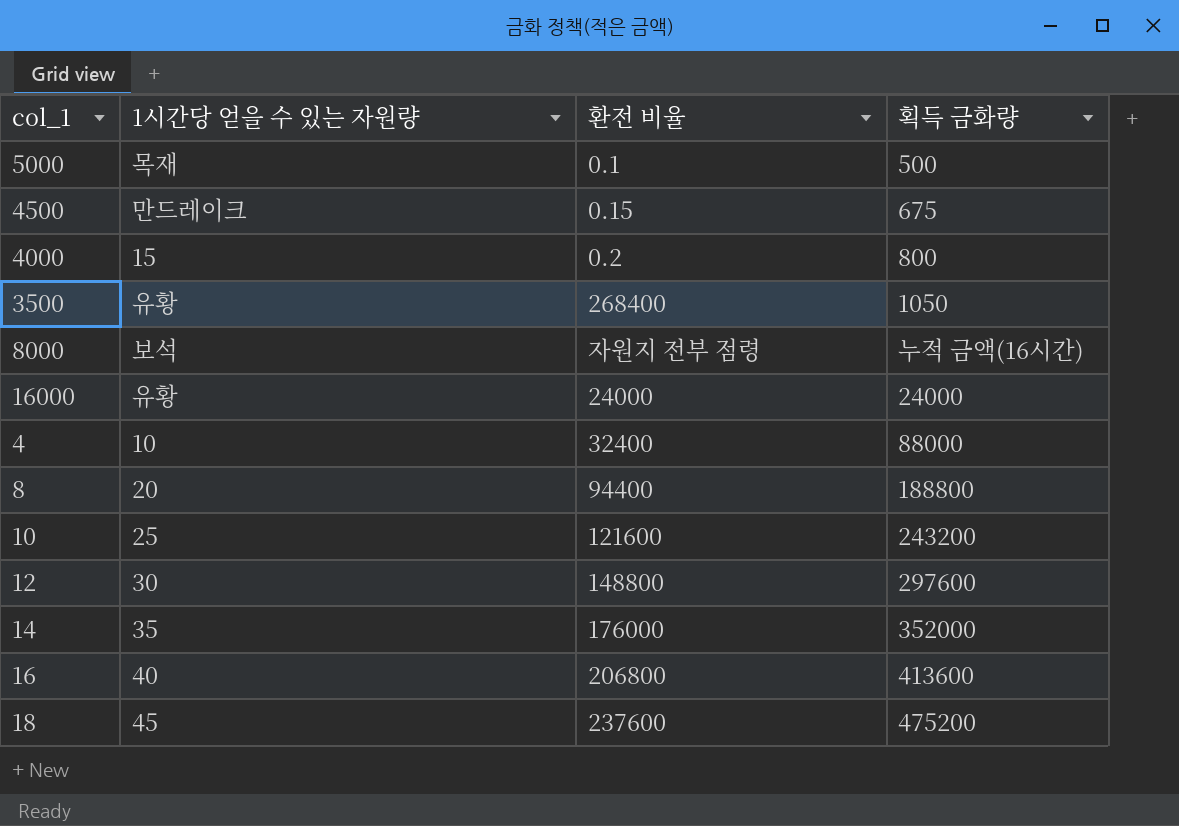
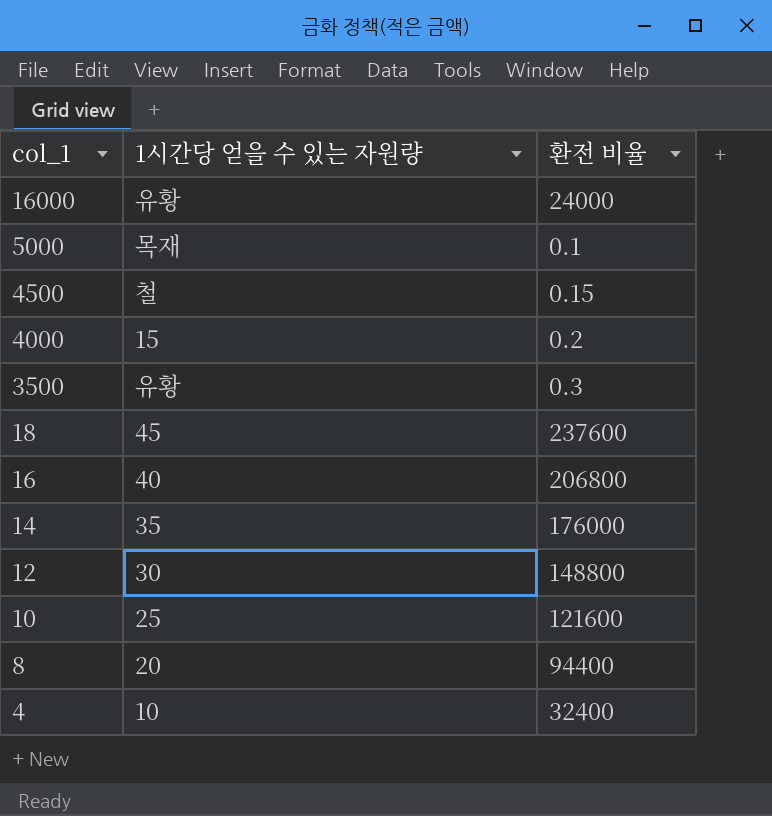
row order: none -> col_1 descending
column 획득 금화량 | position: 4 -> none
row 8000: 보석 | 자원지 전부 점령 | 누적 금액(16시간) -> none
4500 | 1시간당 얻을 수 있는 자원량: 만드레이크 -> 철
3500 | 환전 비율: 268400 -> 0.3

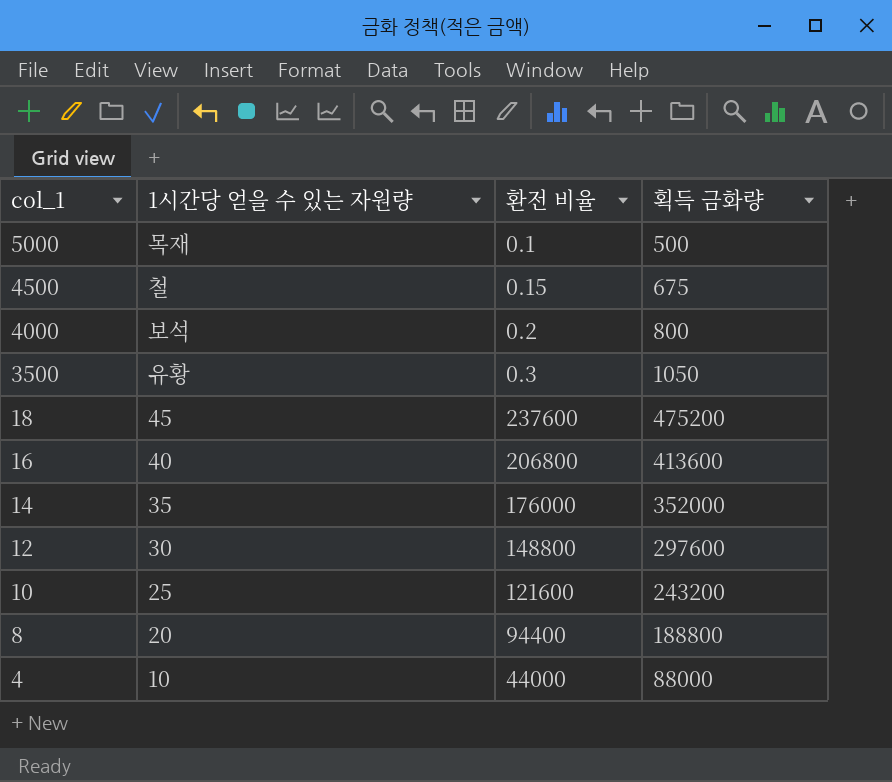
column 획득 금화량 | position: none -> 4
row 16000: 유황 | 24000 -> none
4000 | 1시간당 얻을 수 있는 자원량: 15 -> 보석
4 | 환전 비율: 32400 -> 44000

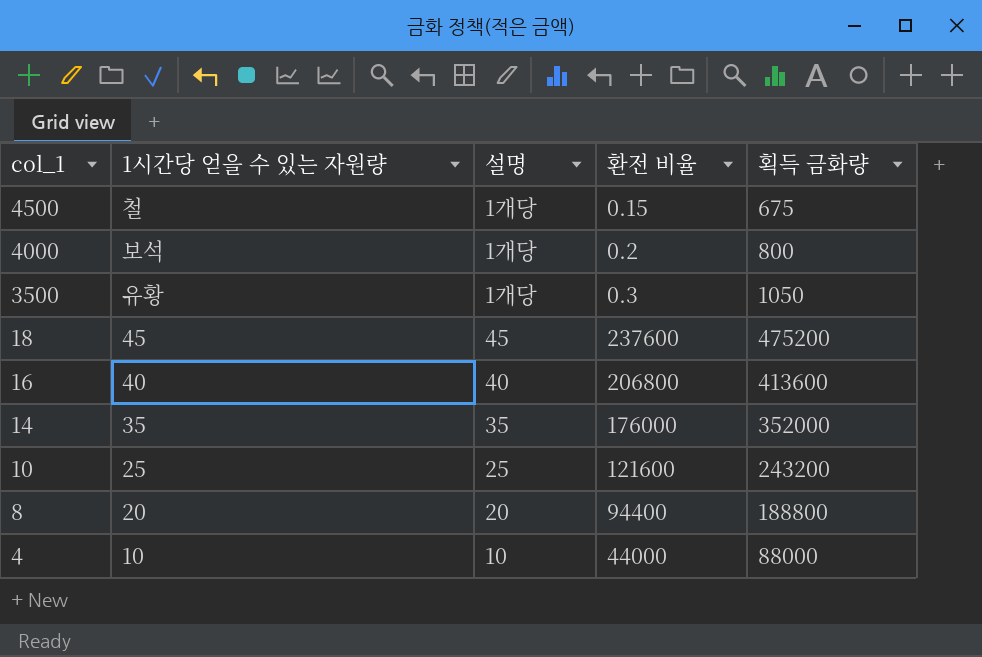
column 설명 | position: none -> 3
row 5000: 목재 | 0.1 | 500 -> none
row 12: 30 | 148800 | 297600 -> none

